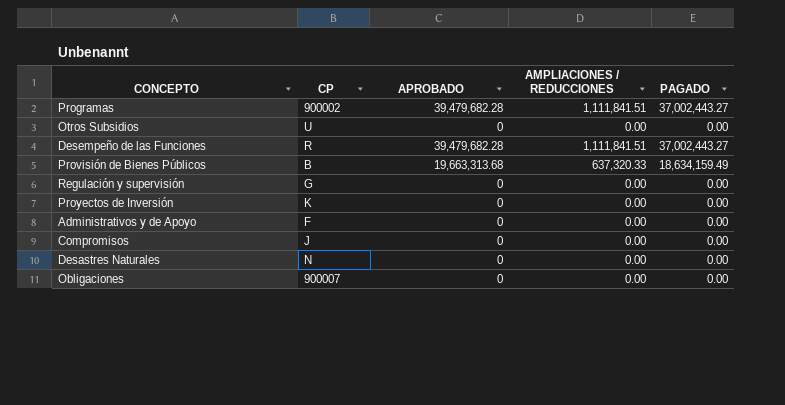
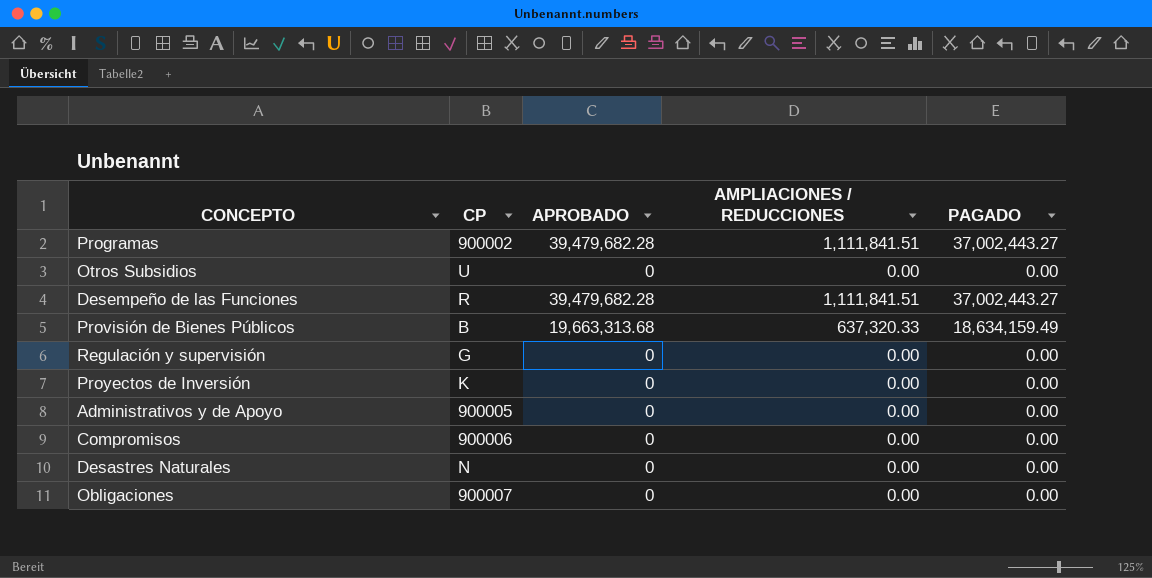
Administrativos y de Apoyo | CP: F -> 900005
Compromisos | CP: J -> 900006

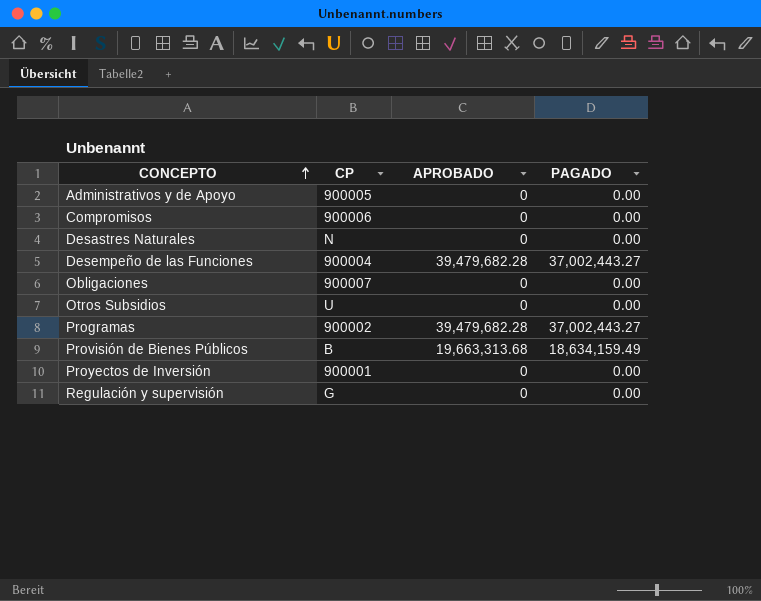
row order: none -> CONCEPTO ascending
column AMPLIACIONES / REDUCCIONES | position: 4 -> none
Desempeño de las Funciones | CP: R -> 900004
Proyectos de Inversión | CP: K -> 900001

